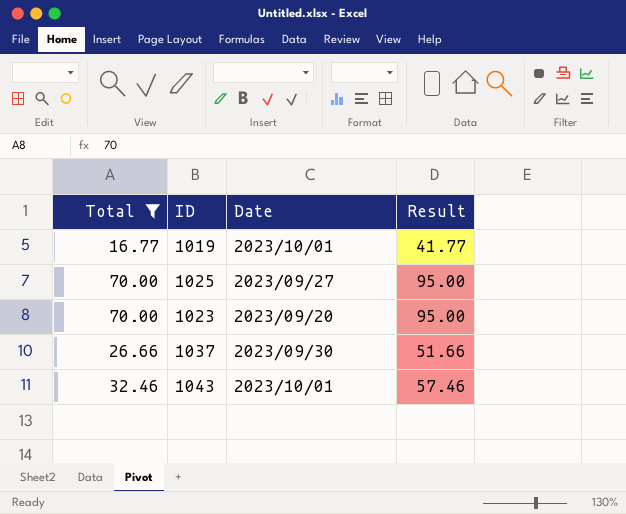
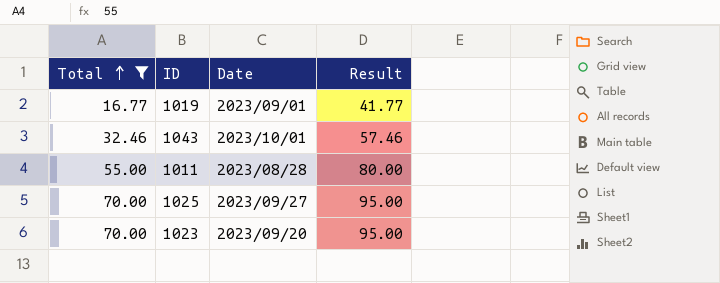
row order: none -> Total ascending
row 1037: 26.66 | 2023/09/30 | 51.66 -> none
1019 | Date: 2023/10/01 -> 2023/09/01
row 1011: none -> 55.00 | 2023/08/28 | 80.00

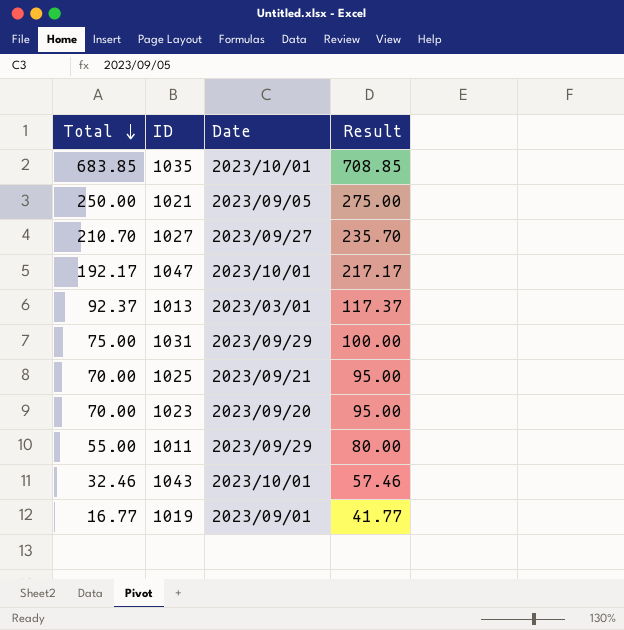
filter: Total <= 70.00 -> none
row order: Total ascending -> Total descending
1025 | Date: 2023/09/27 -> 2023/09/21
1011 | Date: 2023/08/28 -> 2023/09/29

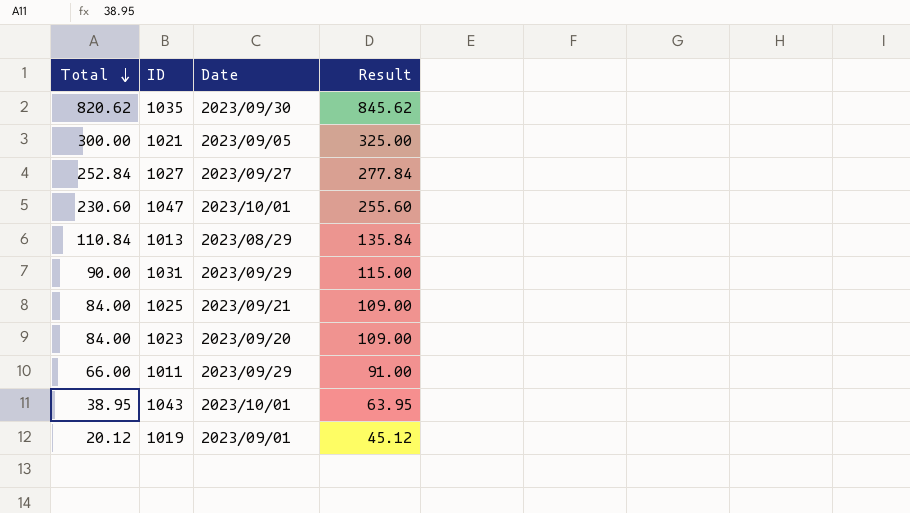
1035 | Total: 683.85 -> 820.62
1035 | Date: 2023/10/01 -> 2023/09/30
1035 | Result: 708.85 -> 845.62
1021 | Total: 250.00 -> 300.00
1021 | Result: 275.00 -> 325.00
1027 | Total: 210.70 -> 252.84
1027 | Result: 235.70 -> 277.84
1047 | Total: 192.17 -> 230.60
1047 | Result: 217.17 -> 255.60
1013 | Total: 92.37 -> 110.84
1013 | Date: 2023/03/01 -> 2023/08/29
1013 | Result: 117.37 -> 135.84
1031 | Total: 75.00 -> 90.00
1031 | Result: 100.00 -> 115.00
1025 | Total: 70.00 -> 84.00
1025 | Result: 95.00 -> 109.00
1023 | Total: 70.00 -> 84.00
1023 | Result: 95.00 -> 109.00
1011 | Total: 55.00 -> 66.00
1011 | Result: 80.00 -> 91.00
1043 | Total: 32.46 -> 38.95
1043 | Result: 57.46 -> 63.95
1019 | Total: 16.77 -> 20.12
1019 | Result: 41.77 -> 45.12

